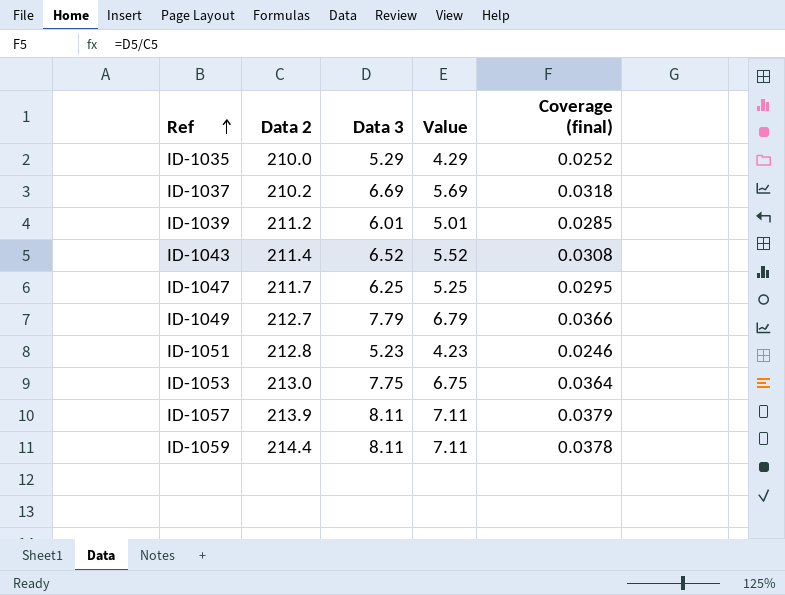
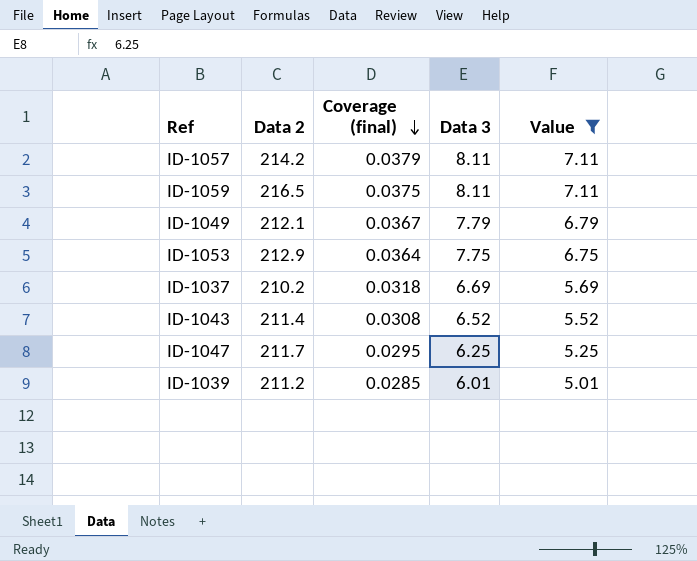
filter: none -> Value >= 5.01
row order: Ref ascending -> Coverage (final) descending
column Coverage (final) | position: 5 -> 3
ID-1057 | Data 2: 213.9 -> 214.2
ID-1059 | Data 2: 214.4 -> 216.5
ID-1059 | Coverage (final): 0.0378 -> 0.0375
ID-1049 | Data 2: 212.7 -> 212.1
ID-1049 | Coverage (final): 0.0366 -> 0.0367
ID-1053 | Data 2: 213.0 -> 212.9

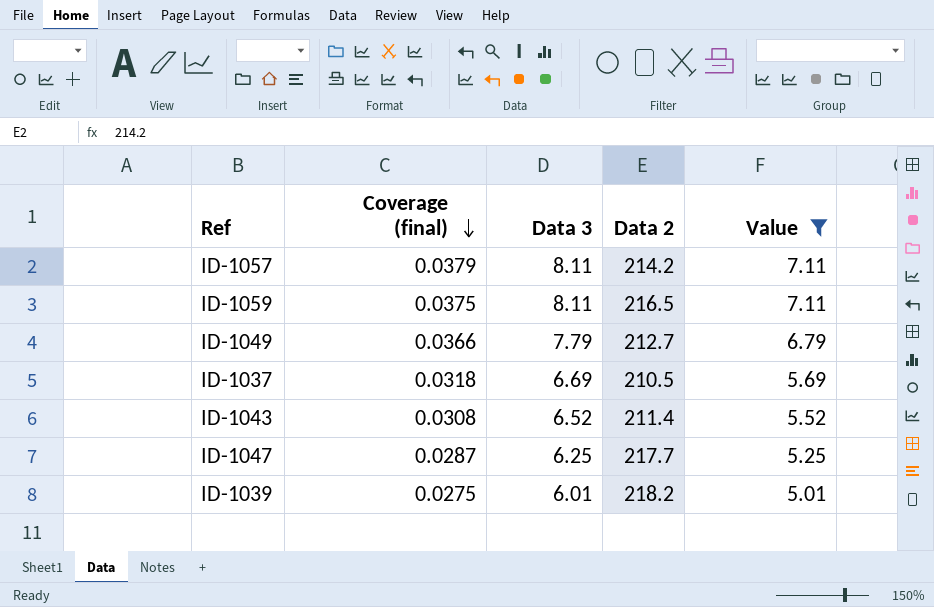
column Data 2 | position: 2 -> 4
row ID-1053: 212.9 | 0.0364 | 7.75 | 6.75 -> none
ID-1049 | Coverage (final): 0.0367 -> 0.0366
ID-1049 | Data 2: 212.1 -> 212.7
ID-1037 | Data 2: 210.2 -> 210.5
ID-1047 | Coverage (final): 0.0295 -> 0.0287
ID-1047 | Data 2: 211.7 -> 217.7
ID-1039 | Coverage (final): 0.0285 -> 0.0275
ID-1039 | Data 2: 211.2 -> 218.2

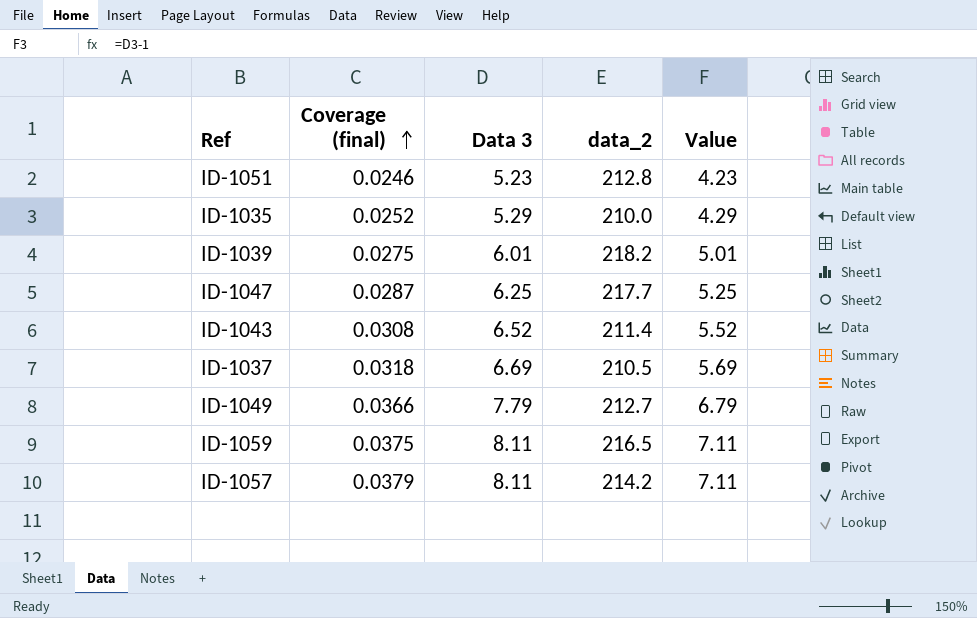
filter: Value >= 5.01 -> none
row order: Coverage (final) descending -> Coverage (final) ascending
column name: Data 2 -> data_2

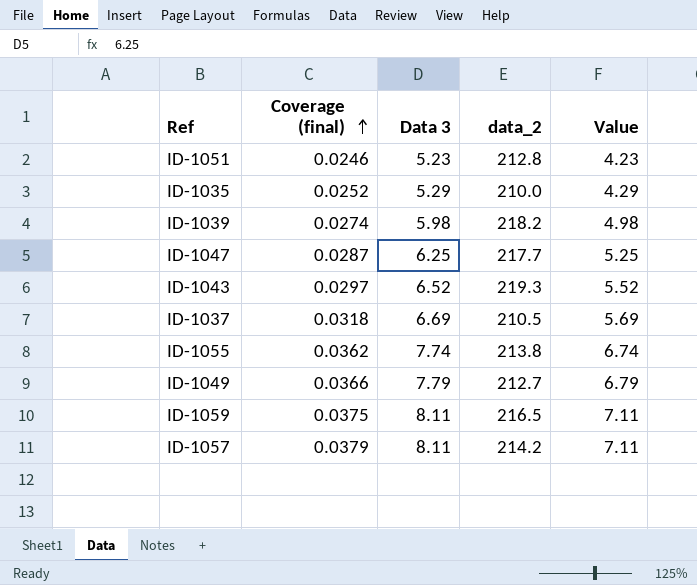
ID-1039 | Coverage (final): 0.0275 -> 0.0274
ID-1039 | Data 3: 6.01 -> 5.98
ID-1039 | Value: 5.01 -> 4.98
ID-1043 | Coverage (final): 0.0308 -> 0.0297
ID-1043 | data_2: 211.4 -> 219.3
row ID-1055: none -> 0.0362 | 7.74 | 213.8 | 6.74

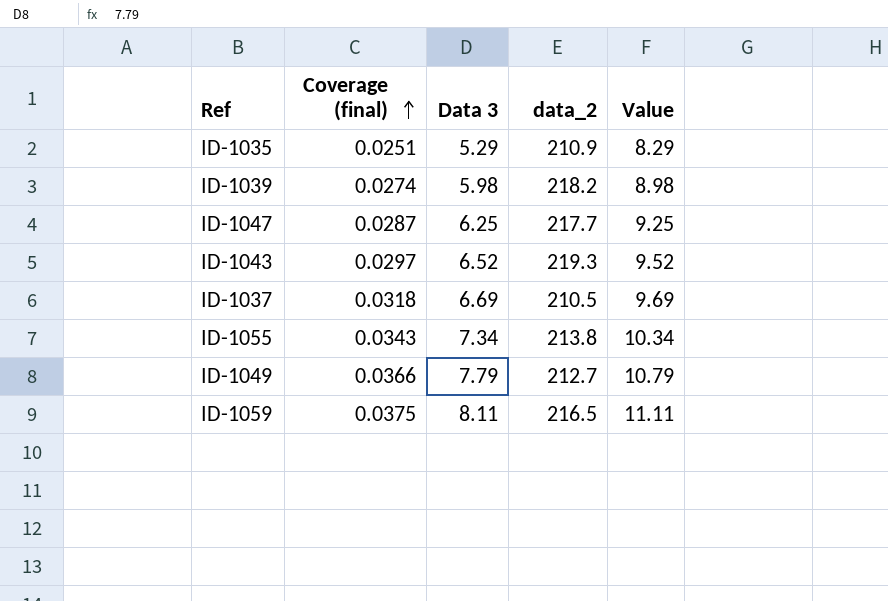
column Value | formula: [Data 3] - 1 -> [Data 3] + 3
row ID-1051: 0.0246 | 5.23 | 212.8 | 4.23 -> none
row ID-1057: 0.0379 | 8.11 | 214.2 | 7.11 -> none
ID-1035 | Coverage (final): 0.0252 -> 0.0251
ID-1035 | data_2: 210.0 -> 210.9
ID-1055 | Coverage (final): 0.0362 -> 0.0343
ID-1055 | Data 3: 7.74 -> 7.34

